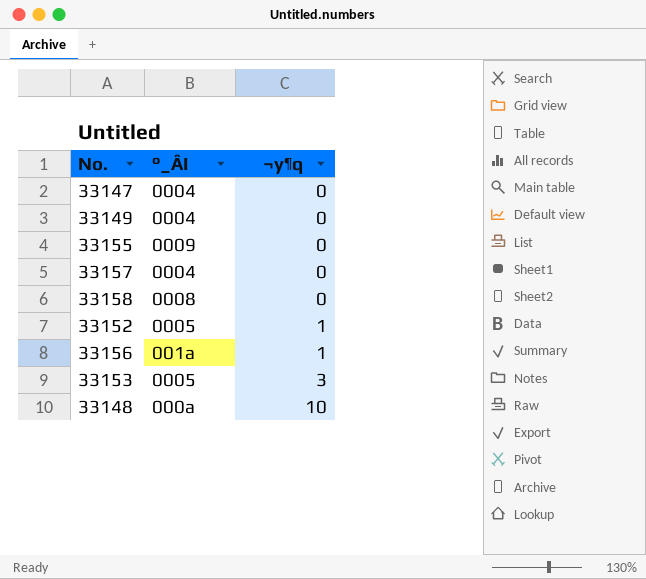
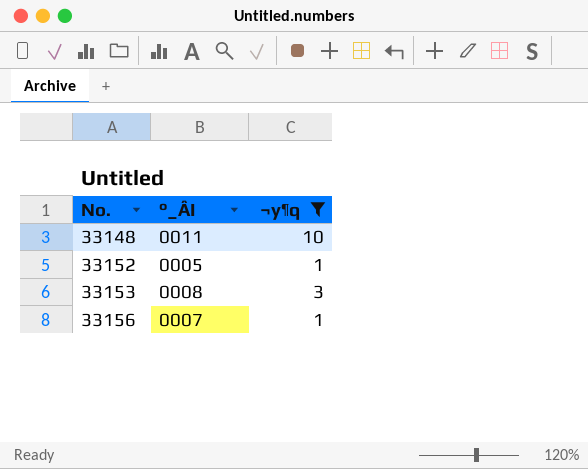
filter: none -> ¬y¶q != 0
row order: ¬y¶q ascending -> No. ascending
33148 | °_ÂI: 000a -> 0011
33153 | °_ÂI: 0005 -> 0008
33156 | °_ÂI: 001a -> 0007

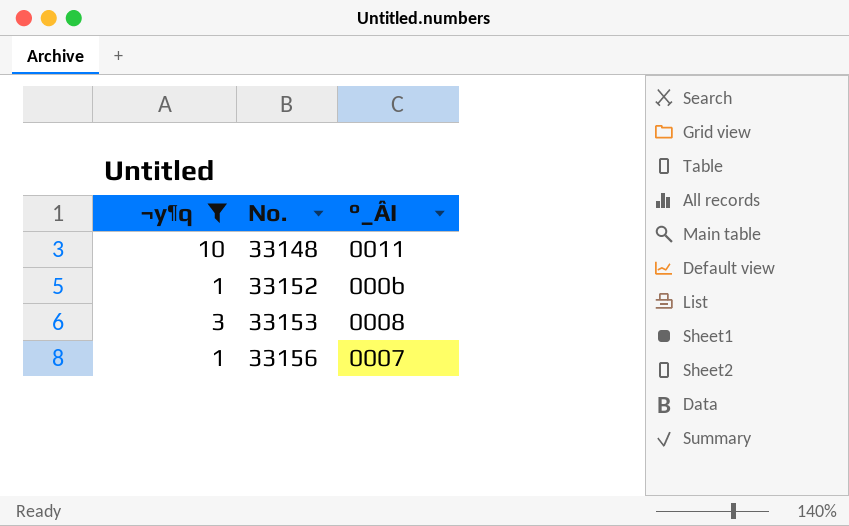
column ¬y¶q | position: 3 -> 1
33152 | °_ÂI: 0005 -> 000b

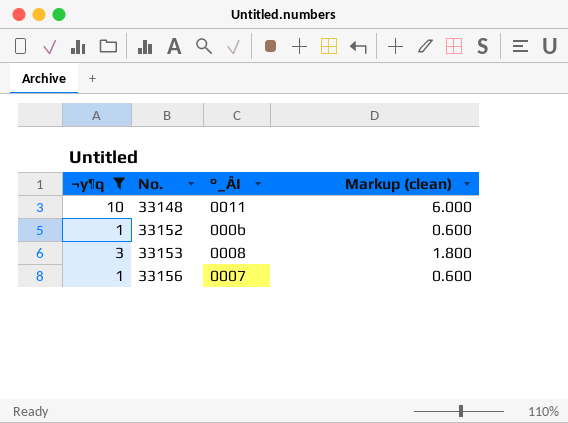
column Markup (clean) | formula: none -> [¬y¶q] * 0.6

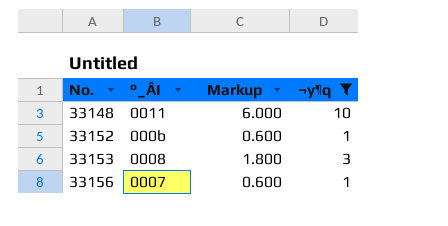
column name: Markup (clean) -> Markup
column ¬y¶q | position: 1 -> 4

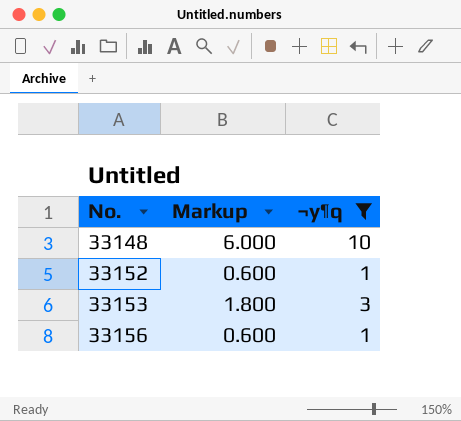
column °_ÂI | position: 2 -> none

